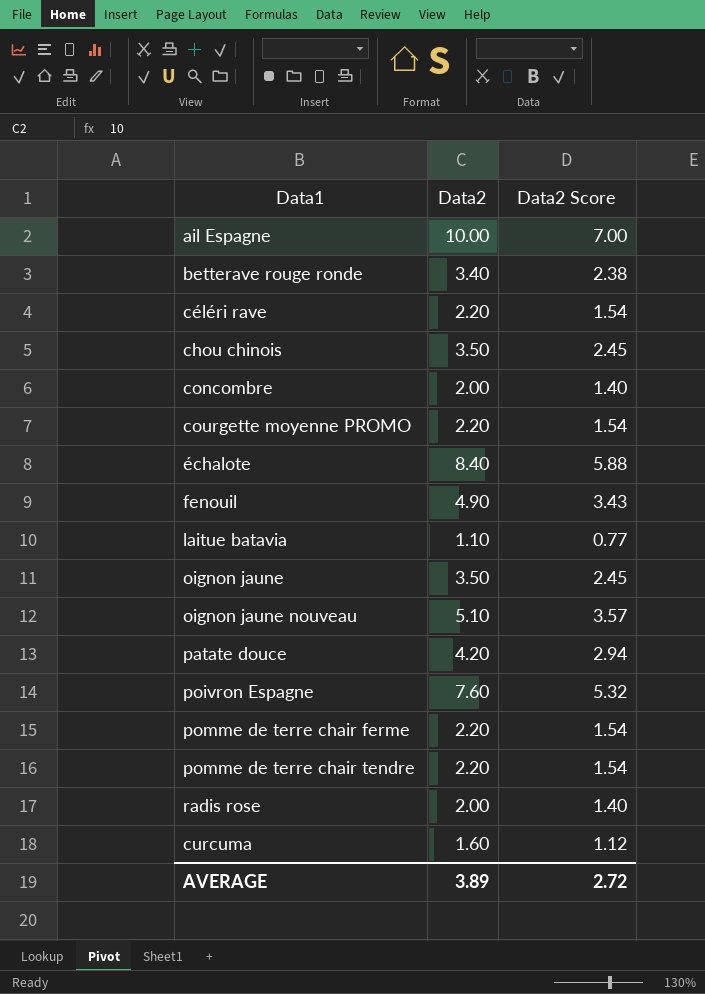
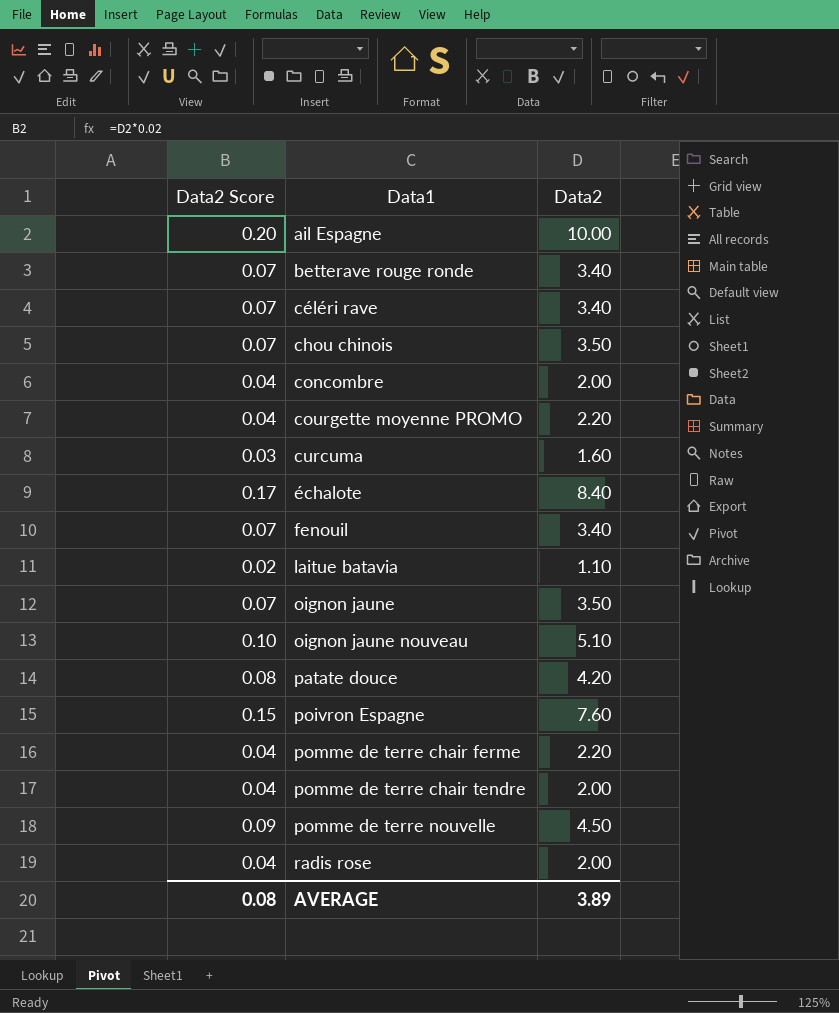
row order: none -> Data1 ascending
column Data2 Score | formula: [Data2] * 0.7 -> [Data2] * 0.02
column Data2 Score | position: 3 -> 1
céléri rave | Data2: 2.20 -> 3.40
fenouil | Data2: 4.90 -> 3.40
pomme de terre chair tendre | Data2: 2.20 -> 2.00
row pomme de terre nouvelle: none -> 0.09 | 4.50
AVERAGE | Data2 Score: 2.72 -> 0.08

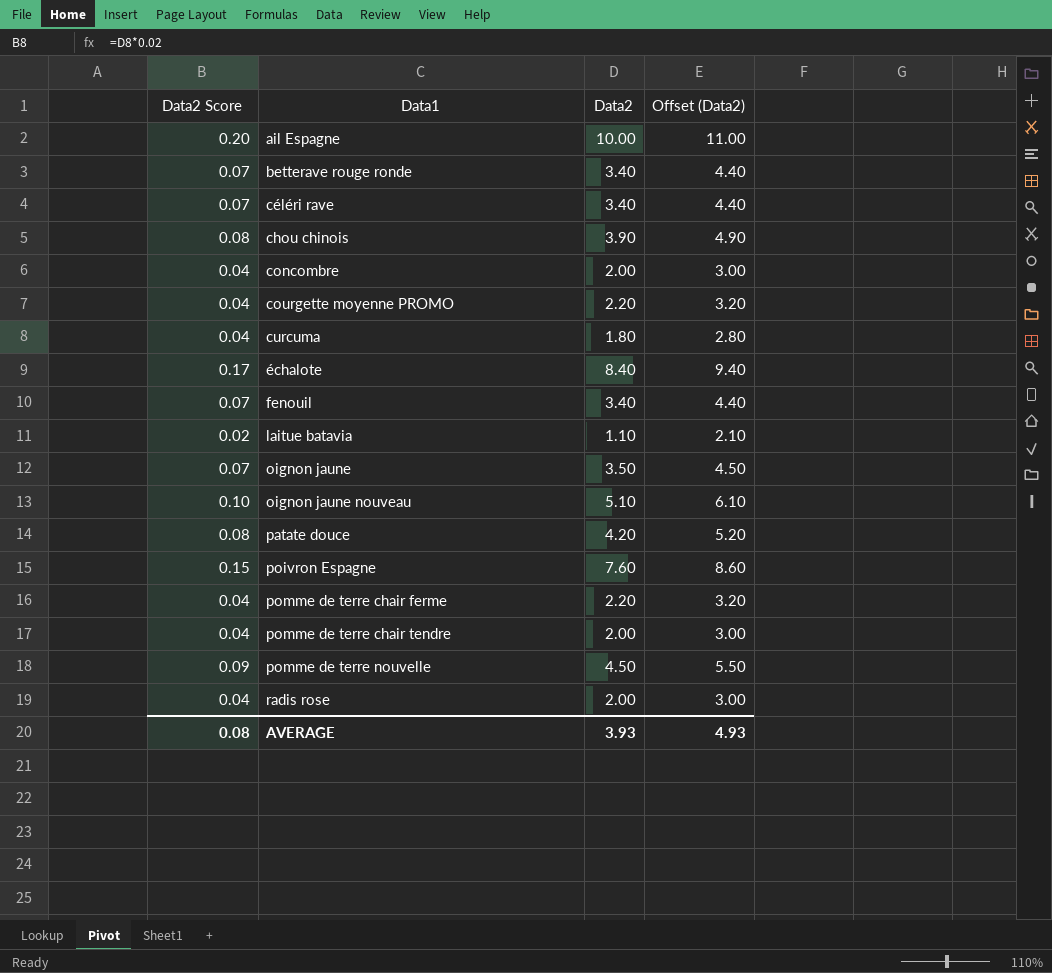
column Offset (Data2) | formula: none -> [Data2] + 1
chou chinois | Data2 Score: 0.07 -> 0.08
chou chinois | Data2: 3.50 -> 3.90
curcuma | Data2 Score: 0.03 -> 0.04
curcuma | Data2: 1.60 -> 1.80
AVERAGE | Data2: 3.89 -> 3.93

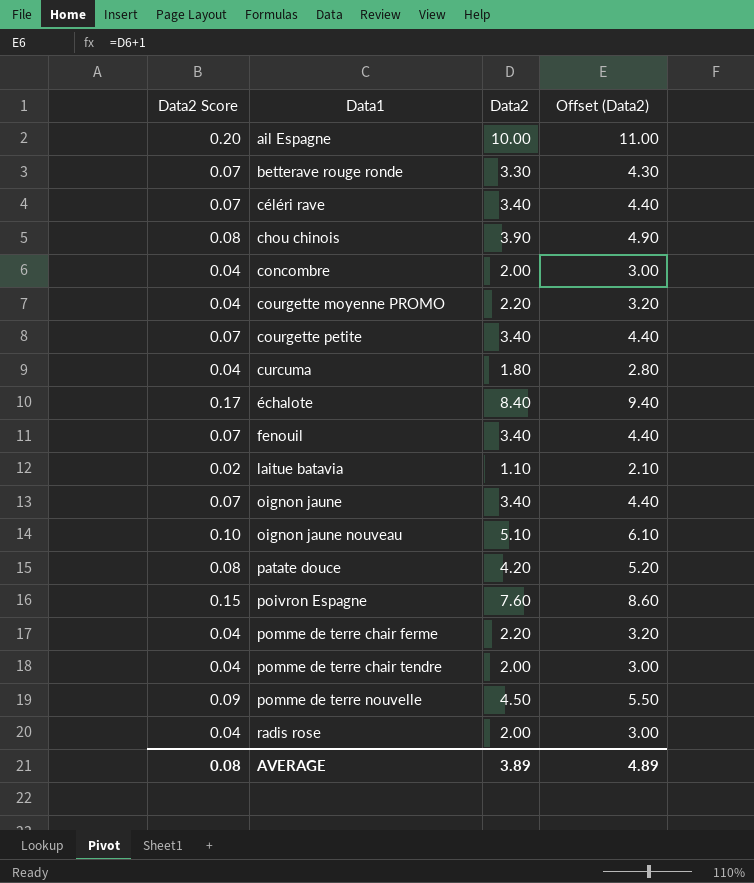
betterave rouge ronde | Data2: 3.40 -> 3.30
betterave rouge ronde | Offset (Data2): 4.40 -> 4.30
row courgette petite: none -> 0.07 | 3.40 | 4.40
oignon jaune | Data2: 3.50 -> 3.40
oignon jaune | Offset (Data2): 4.50 -> 4.40
AVERAGE | Data2: 3.93 -> 3.89
AVERAGE | Offset (Data2): 4.93 -> 4.89

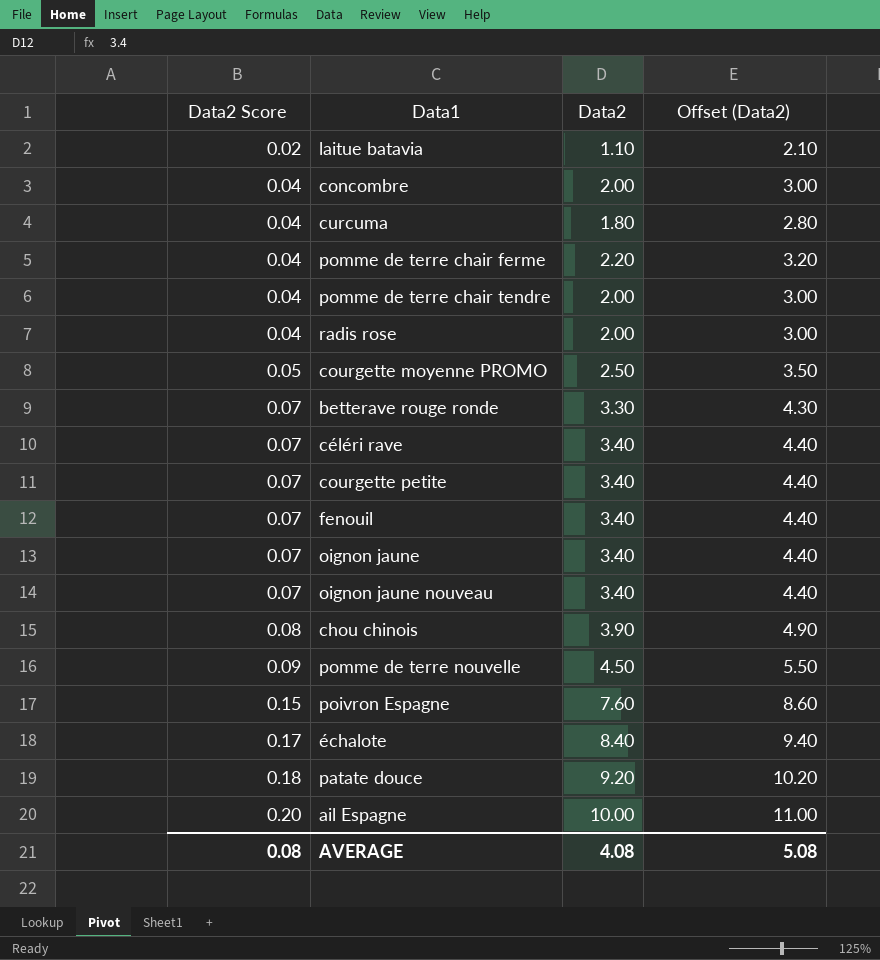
row order: Data1 ascending -> Data2 Score ascending
courgette moyenne PROMO | Data2 Score: 0.04 -> 0.05
courgette moyenne PROMO | Data2: 2.20 -> 2.50
courgette moyenne PROMO | Offset (Data2): 3.20 -> 3.50
oignon jaune nouveau | Data2 Score: 0.10 -> 0.07
oignon jaune nouveau | Data2: 5.10 -> 3.40
oignon jaune nouveau | Offset (Data2): 6.10 -> 4.40
patate douce | Data2 Score: 0.08 -> 0.18
patate douce | Data2: 4.20 -> 9.20
patate douce | Offset (Data2): 5.20 -> 10.20
AVERAGE | Data2: 3.89 -> 4.08
AVERAGE | Offset (Data2): 4.89 -> 5.08

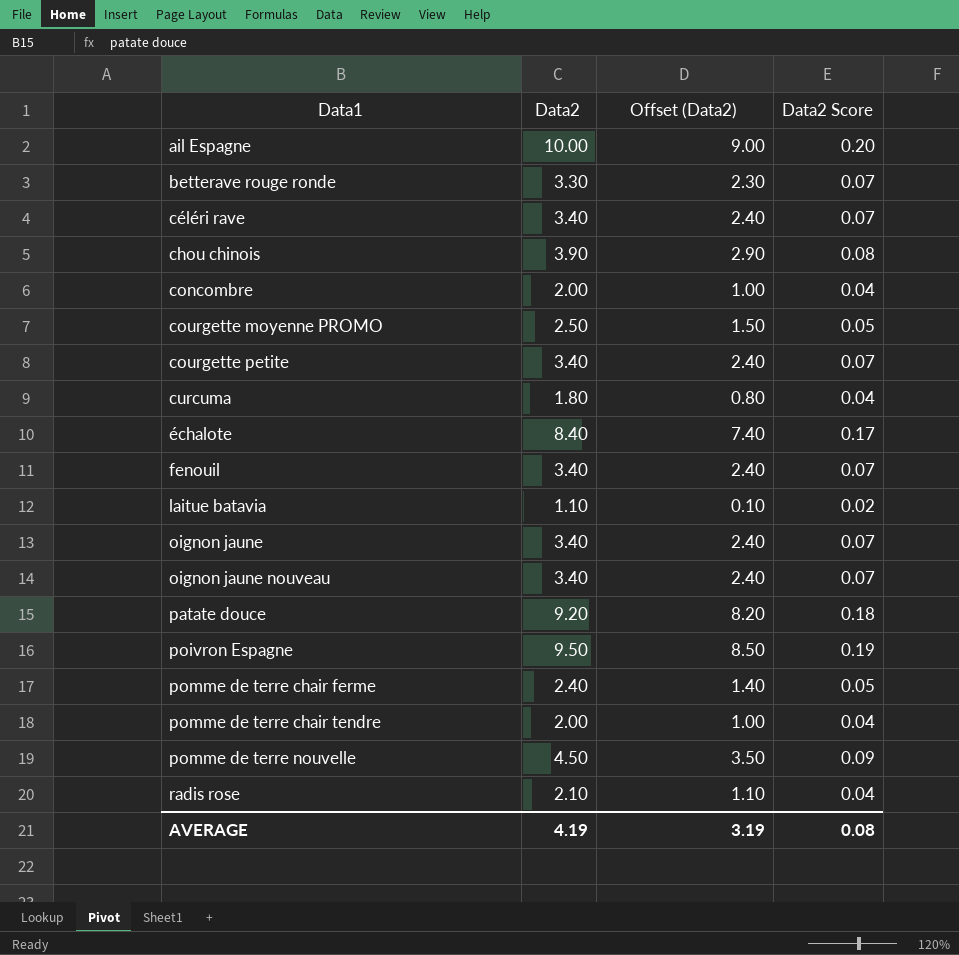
row order: Data2 Score ascending -> Data1 ascending
column Offset (Data2) | formula: [Data2] + 1 -> [Data2] - 1
column Data2 Score | position: 1 -> 4
poivron Espagne | Data2: 7.60 -> 9.50
poivron Espagne | Data2 Score: 0.15 -> 0.19
pomme de terre chair ferme | Data2: 2.20 -> 2.40
pomme de terre chair ferme | Data2 Score: 0.04 -> 0.05
radis rose | Data2: 2.00 -> 2.10
AVERAGE | Data2: 4.08 -> 4.19
AVERAGE | Offset (Data2): 5.08 -> 3.19

